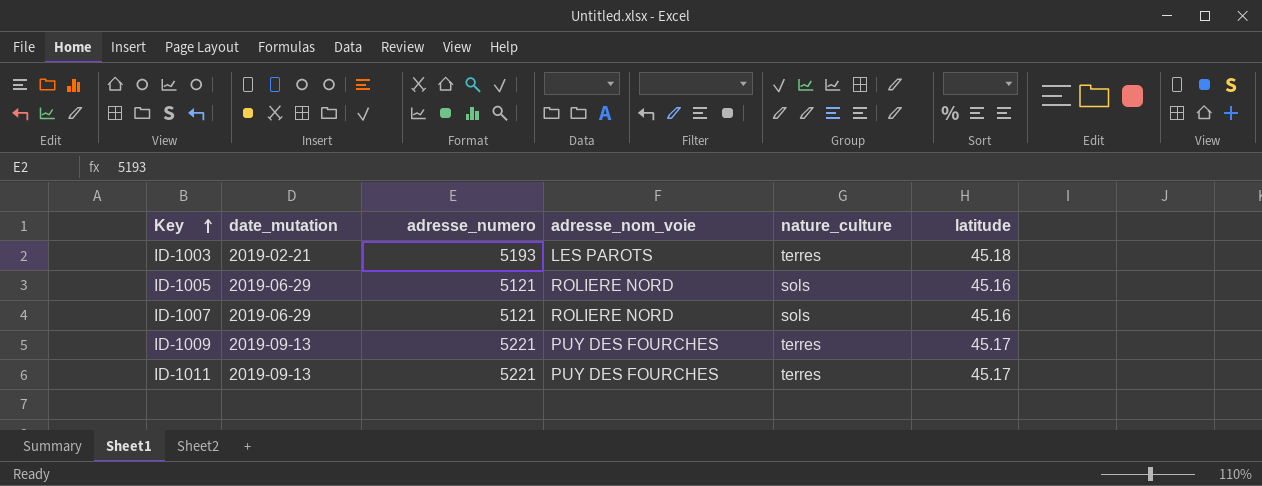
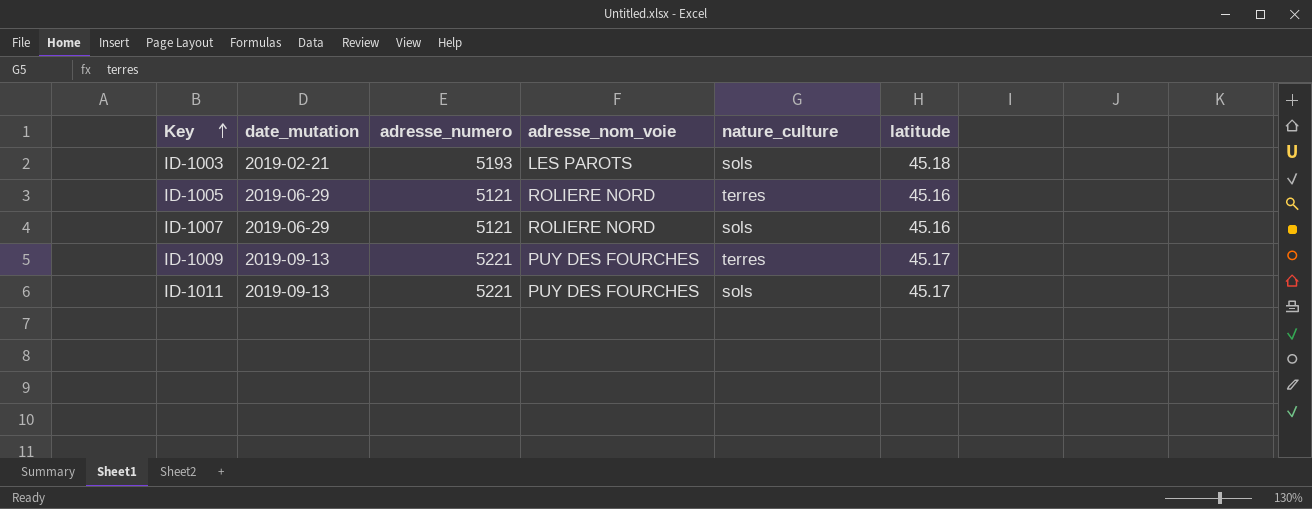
ID-1003 | nature_culture: terres -> sols
ID-1005 | nature_culture: sols -> terres
ID-1011 | nature_culture: terres -> sols

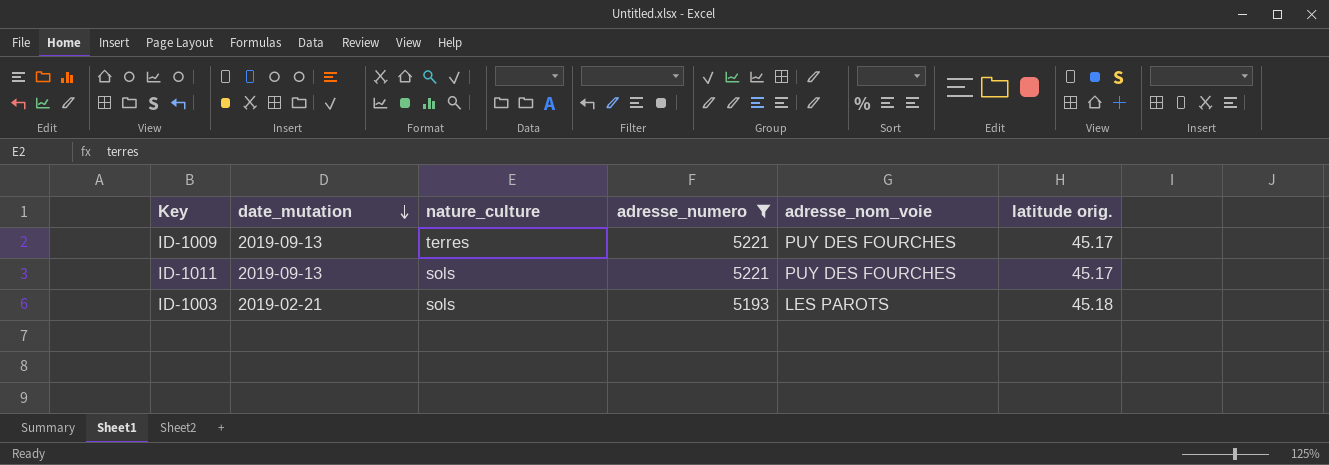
filter: none -> adresse_numero != 5121
row order: Key ascending -> date_mutation descending
column nature_culture | position: 5 -> 3
column name: latitude -> latitude orig.

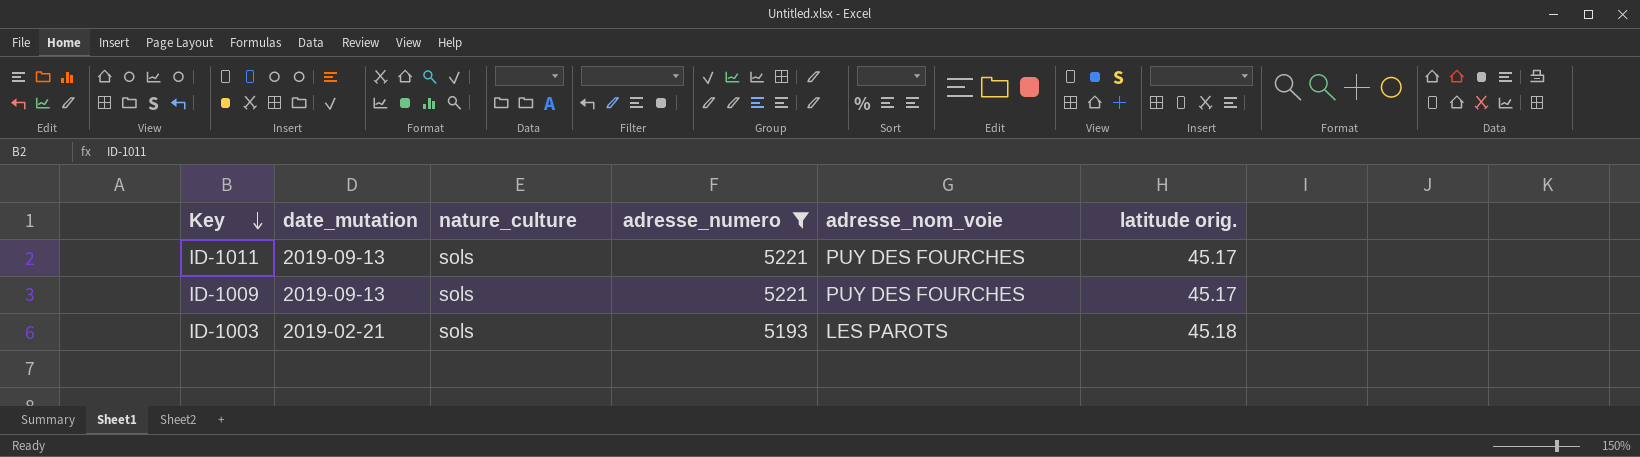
row order: date_mutation descending -> Key descending
ID-1009 | nature_culture: terres -> sols

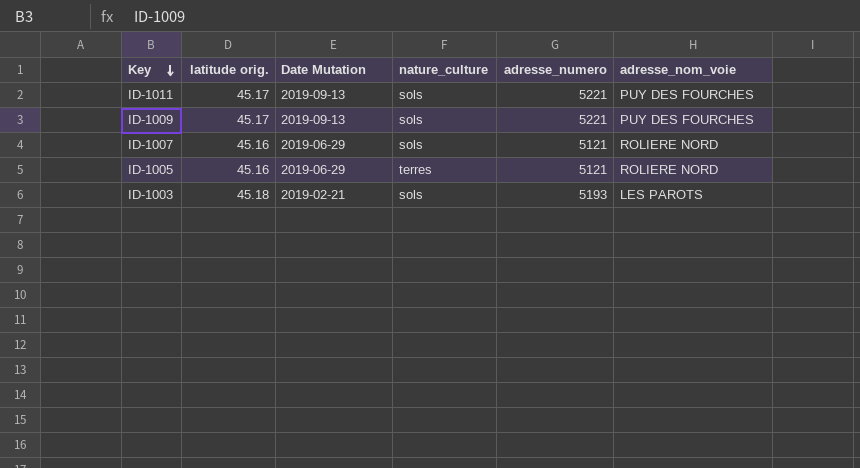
filter: adresse_numero != 5121 -> none
column latitude orig. | position: 6 -> 2
column name: date_mutation -> Date Mutation

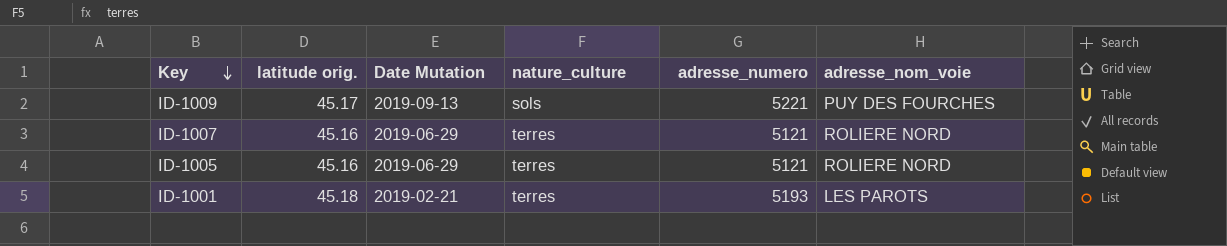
row ID-1011: 45.17 | 2019-09-13 | sols | 5221 | PUY DES FOURCHES -> none
row ID-1003: 45.18 | 2019-02-21 | sols | 5193 | LES PAROTS -> none
ID-1007 | nature_culture: sols -> terres
row ID-1001: none -> 45.18 | 2019-02-21 | terres | 5193 | LES PAROTS

